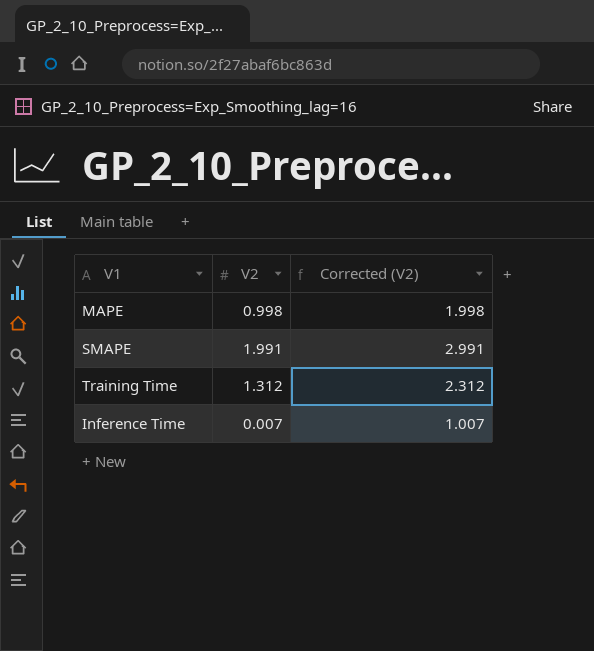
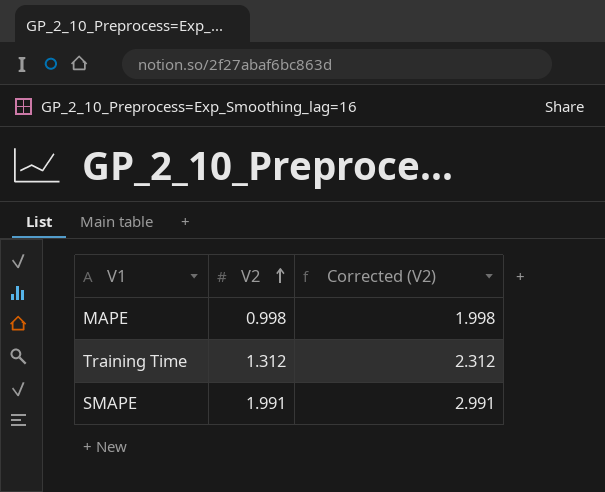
row order: none -> V2 ascending
row Inference Time: 0.007 | 1.007 -> none

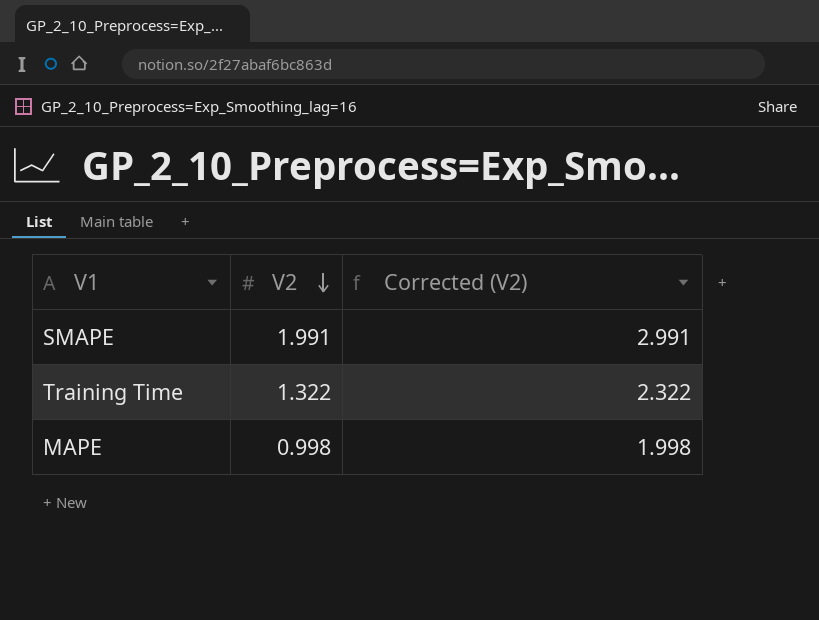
row order: V2 ascending -> V2 descending
Training Time | V2: 1.312 -> 1.322
Training Time | Corrected (V2): 2.312 -> 2.322

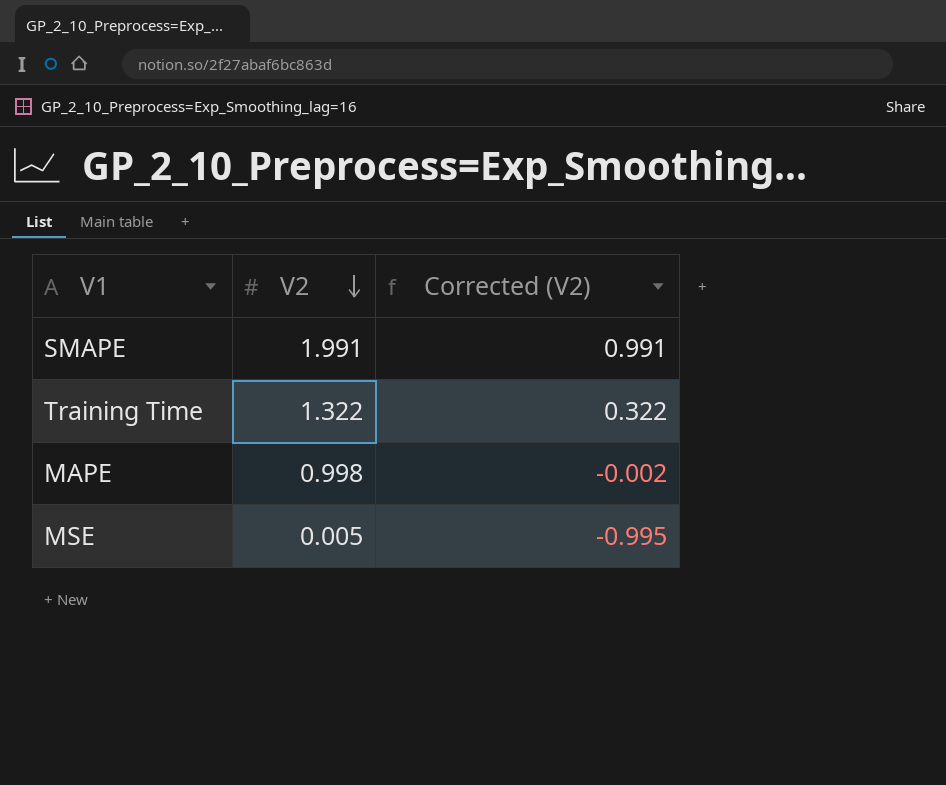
column Corrected (V2) | formula: [V2] + 1 -> [V2] - 1
row MSE: none -> 0.005 | -0.995

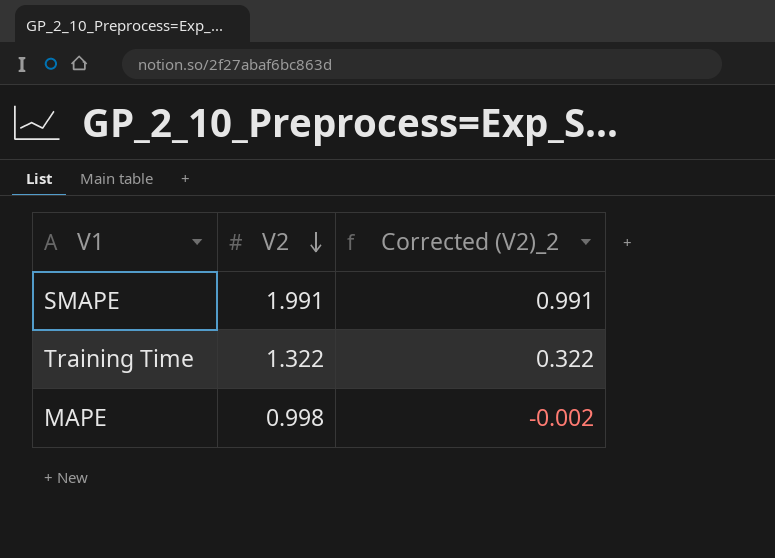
column name: Corrected (V2) -> Corrected (V2)_2
row MSE: 0.005 | -0.995 -> none

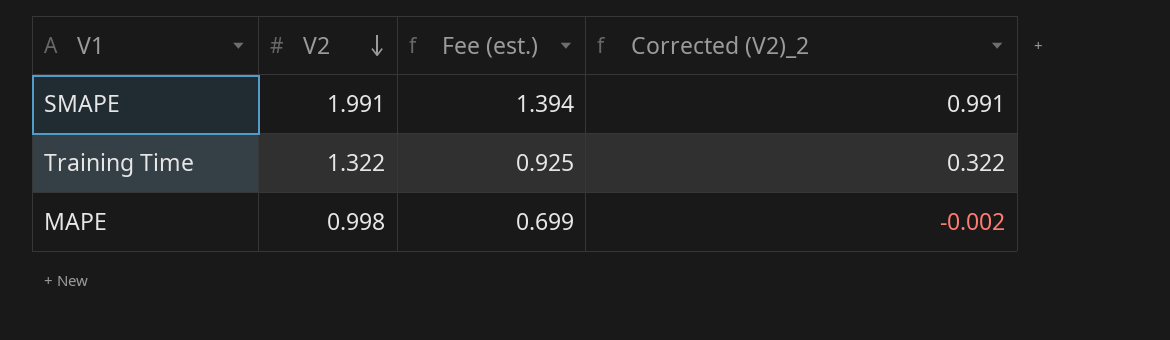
column Fee (est.) | formula: none -> [V2] * 0.7

